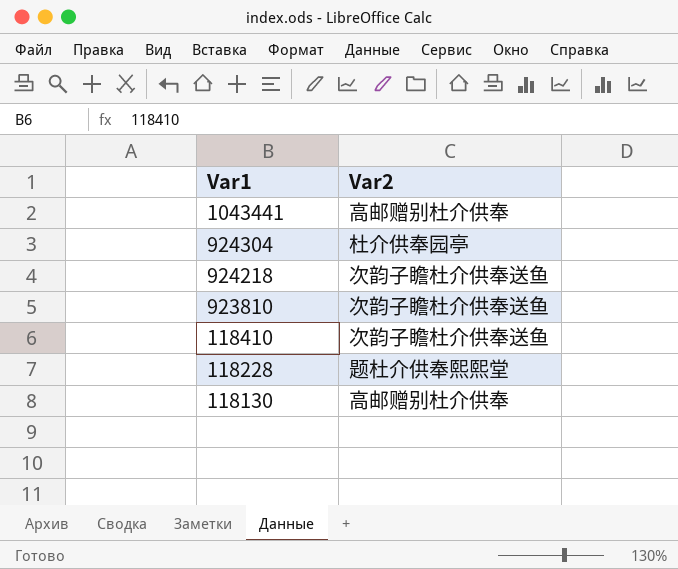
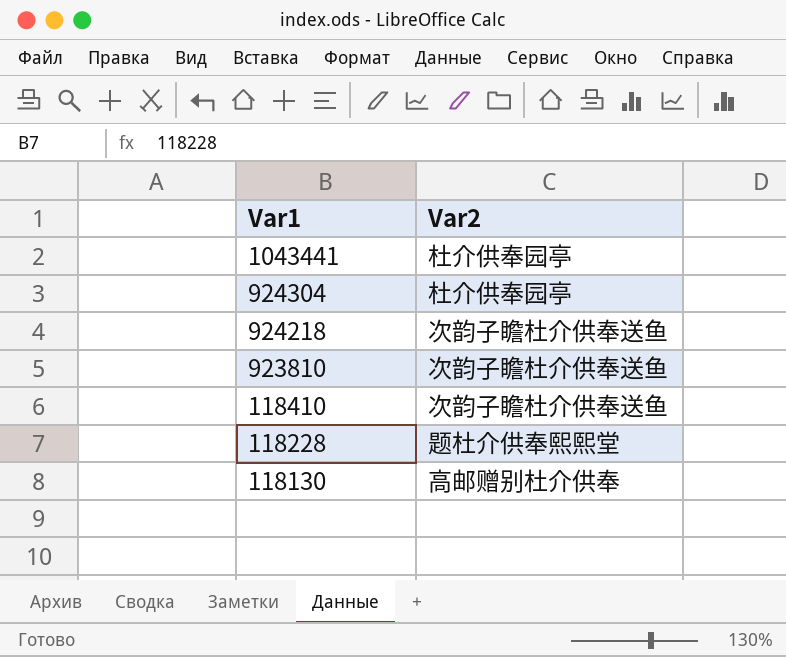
1043441 | Var2: 高邮赠别杜介供奉 -> 杜介供奉园亭

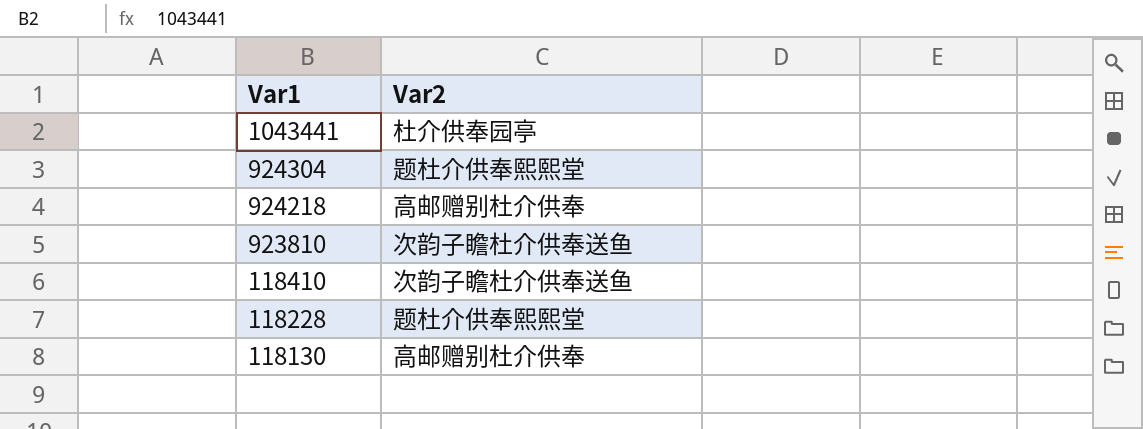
924304 | Var2: 杜介供奉园亭 -> 题杜介供奉熙熙堂
924218 | Var2: 次韵子瞻杜介供奉送鱼 -> 高邮赠别杜介供奉

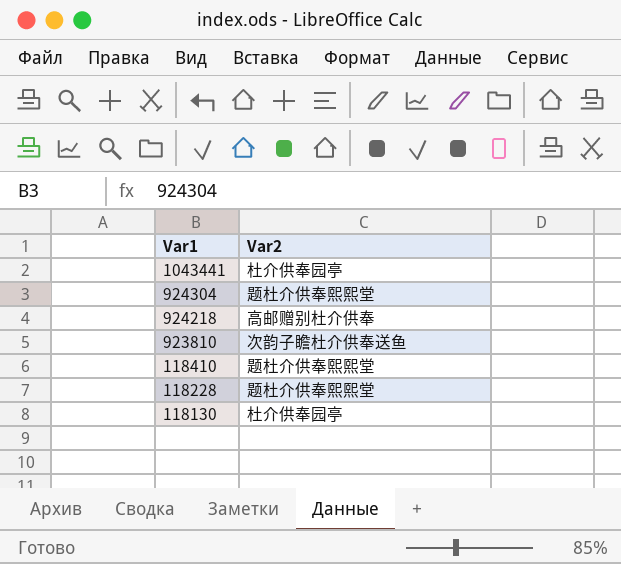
118410 | Var2: 次韵子瞻杜介供奉送鱼 -> 题杜介供奉熙熙堂
118130 | Var2: 高邮赠别杜介供奉 -> 杜介供奉园亭

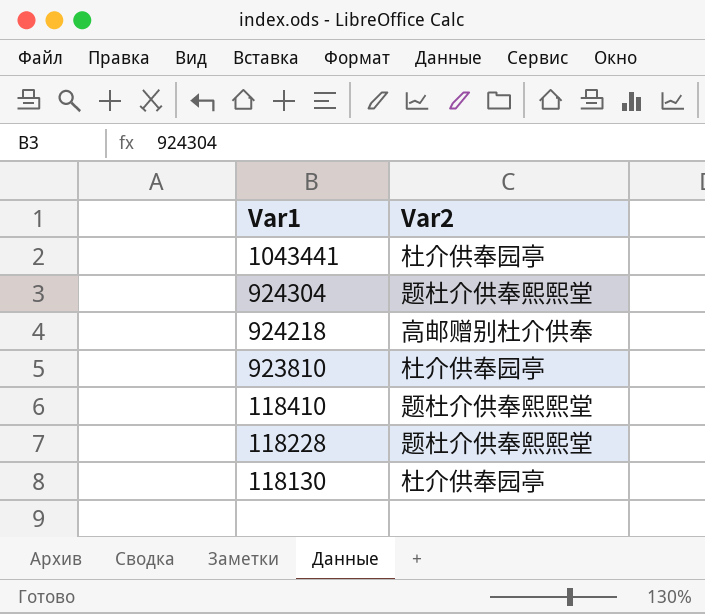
923810 | Var2: 次韵子瞻杜介供奉送鱼 -> 杜介供奉园亭

